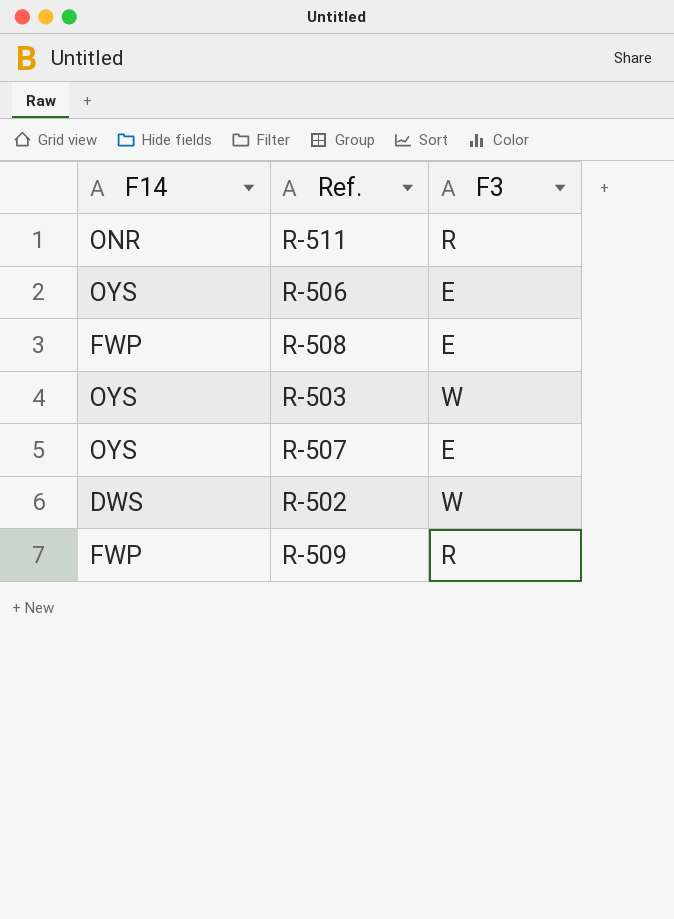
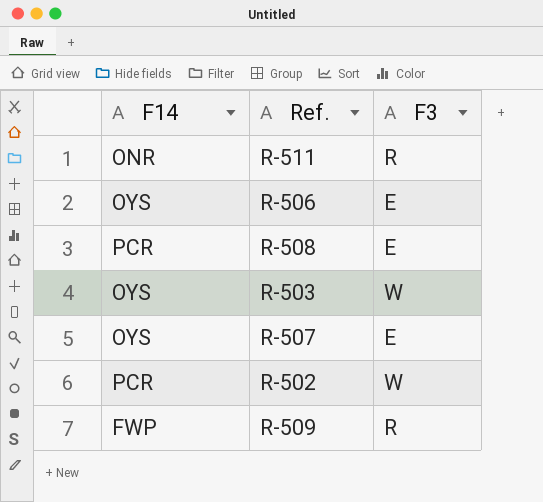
R-508 | F14: FWP -> PCR
R-502 | F14: DWS -> PCR

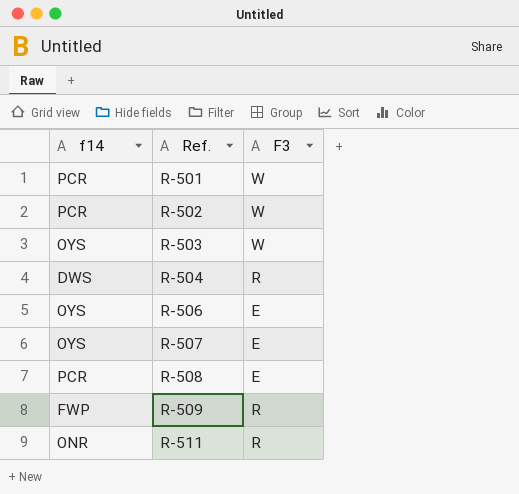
row order: none -> Ref. ascending
column name: F14 -> f14
row R-501: none -> PCR | W
row R-504: none -> DWS | R

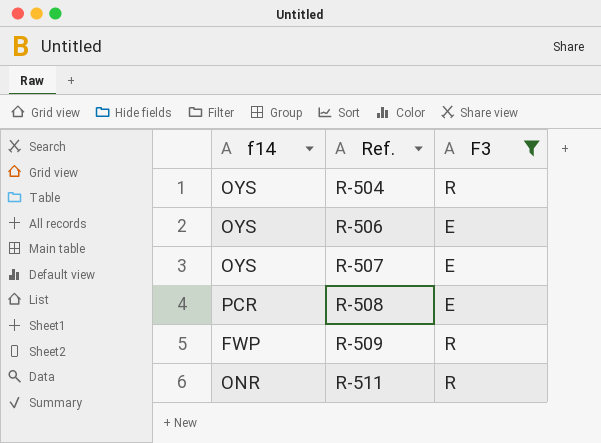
filter: none -> F3 != W
R-504 | f14: DWS -> OYS

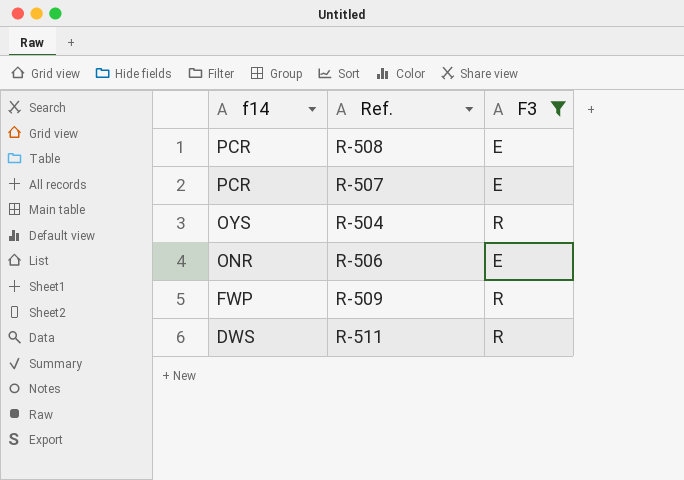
row order: Ref. ascending -> f14 descending
R-507 | f14: OYS -> PCR
R-506 | f14: OYS -> ONR
R-511 | f14: ONR -> DWS

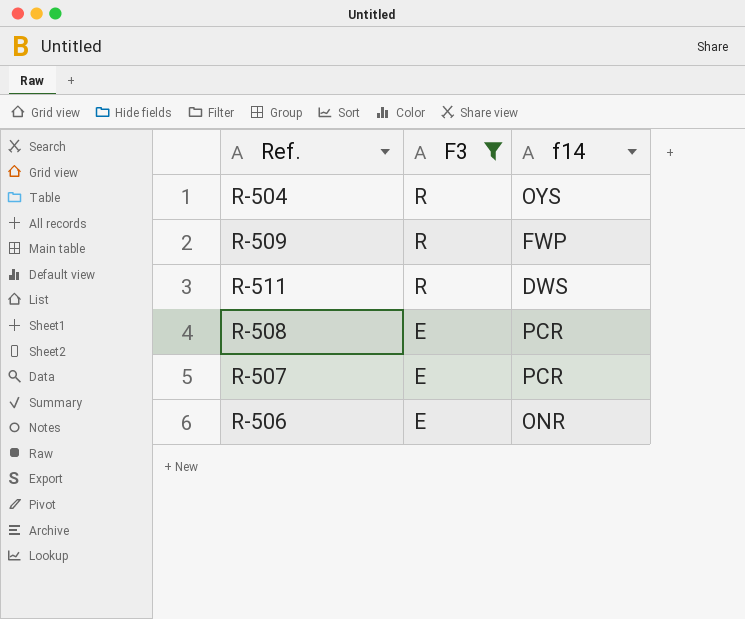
row order: f14 descending -> F3 descending
column f14 | position: 1 -> 3

